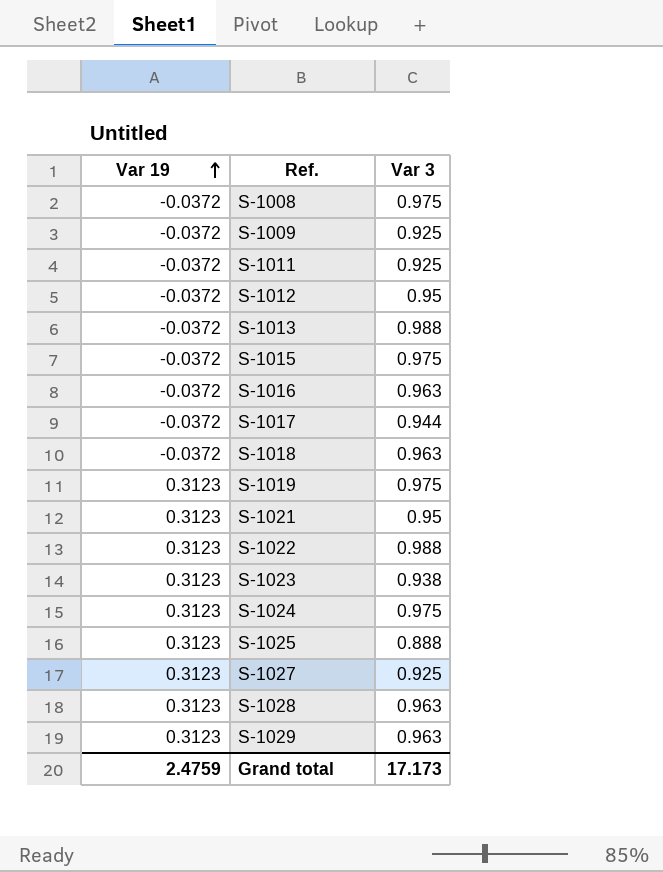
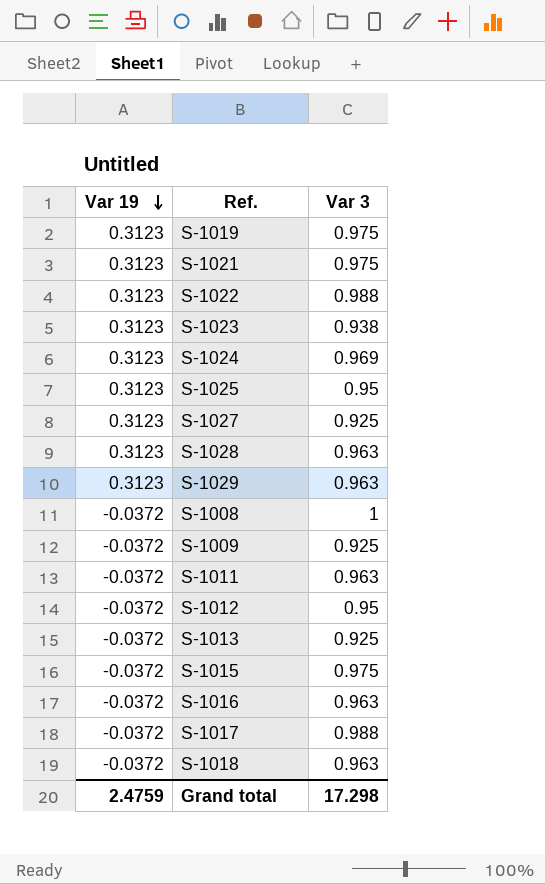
row order: Var 19 ascending -> Var 19 descending
S-1021 | Var 3: 0.95 -> 0.975
S-1024 | Var 3: 0.975 -> 0.969
S-1025 | Var 3: 0.888 -> 0.95
S-1008 | Var 3: 0.975 -> 1
S-1011 | Var 3: 0.925 -> 0.963
S-1013 | Var 3: 0.988 -> 0.925
S-1017 | Var 3: 0.944 -> 0.988
Grand total | Var 3: 17.173 -> 17.298

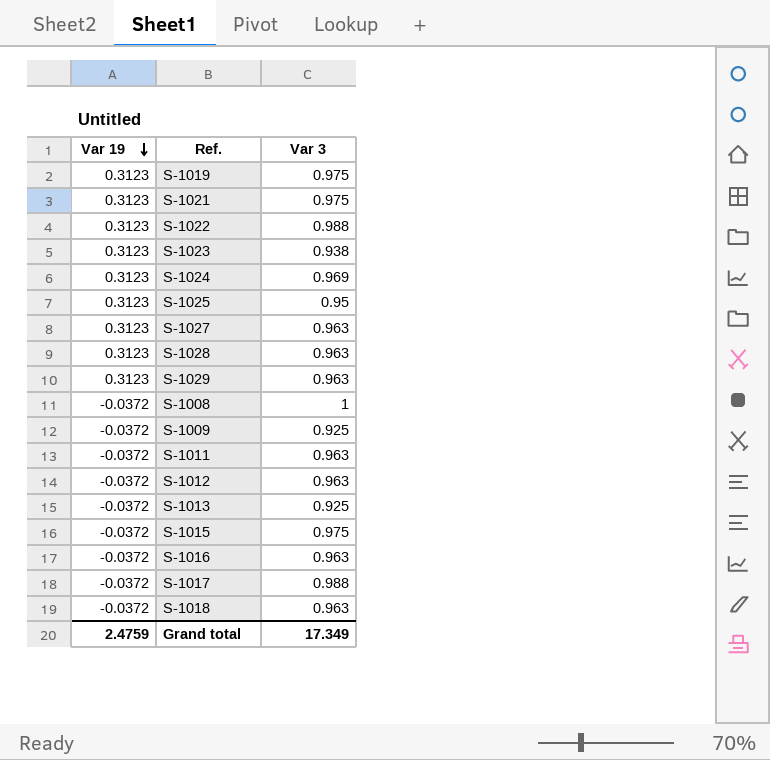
S-1027 | Var 3: 0.925 -> 0.963
S-1012 | Var 3: 0.95 -> 0.963
Grand total | Var 3: 17.298 -> 17.349

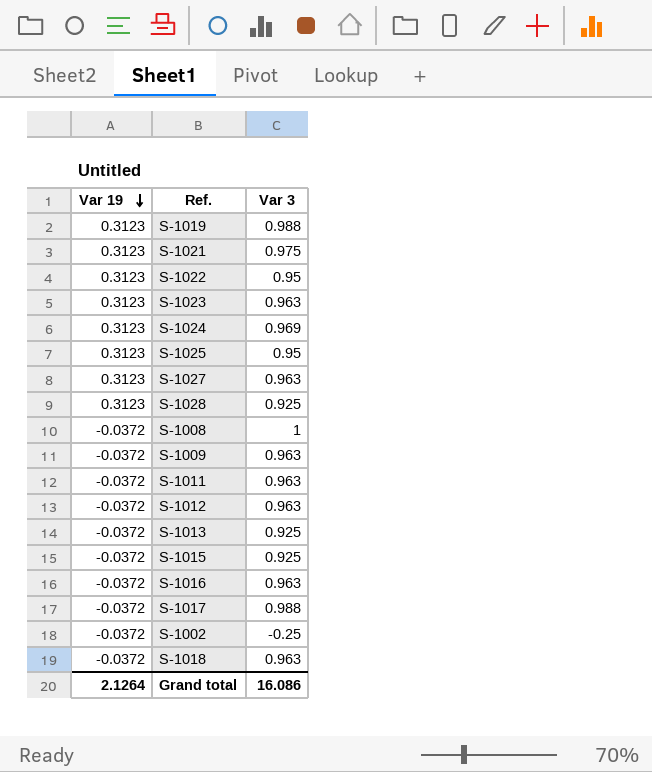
row S-1029: 0.3123 | 0.963 -> none
S-1019 | Var 3: 0.975 -> 0.988
S-1022 | Var 3: 0.988 -> 0.95
S-1023 | Var 3: 0.938 -> 0.963
S-1028 | Var 3: 0.963 -> 0.925
S-1009 | Var 3: 0.925 -> 0.963
S-1015 | Var 3: 0.975 -> 0.925
row S-1002: none -> -0.0372 | -0.25
Grand total | Var 19: 2.4759 -> 2.1264
Grand total | Var 3: 17.349 -> 16.086

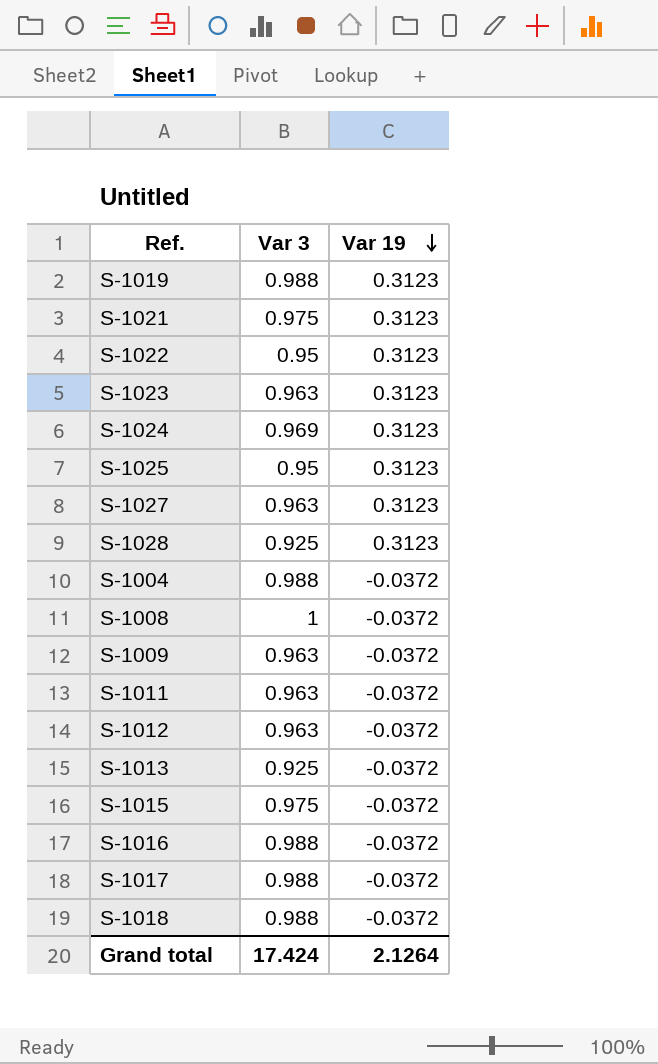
column Var 19 | position: 1 -> 3
row S-1002: -0.0372 | -0.25 -> none
row S-1004: none -> 0.988 | -0.0372
S-1015 | Var 3: 0.925 -> 0.975
S-1016 | Var 3: 0.963 -> 0.988
S-1018 | Var 3: 0.963 -> 0.988
Grand total | Var 3: 16.086 -> 17.424

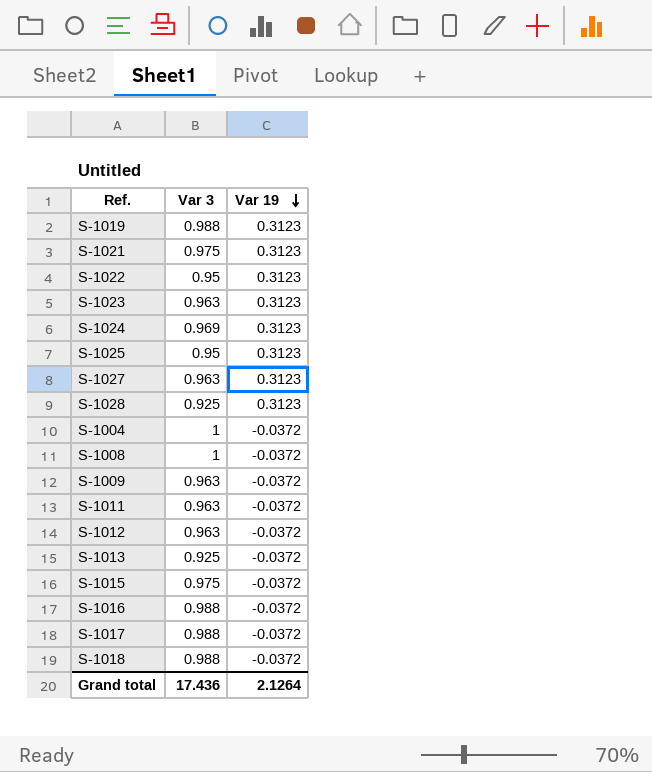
S-1004 | Var 3: 0.988 -> 1
Grand total | Var 3: 17.424 -> 17.436

